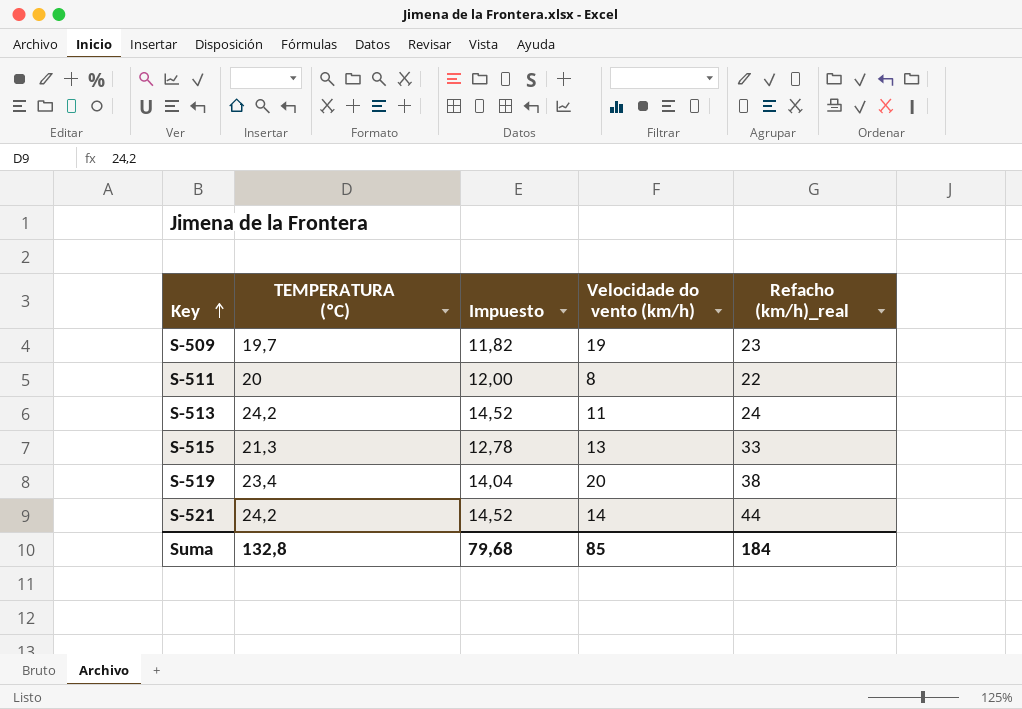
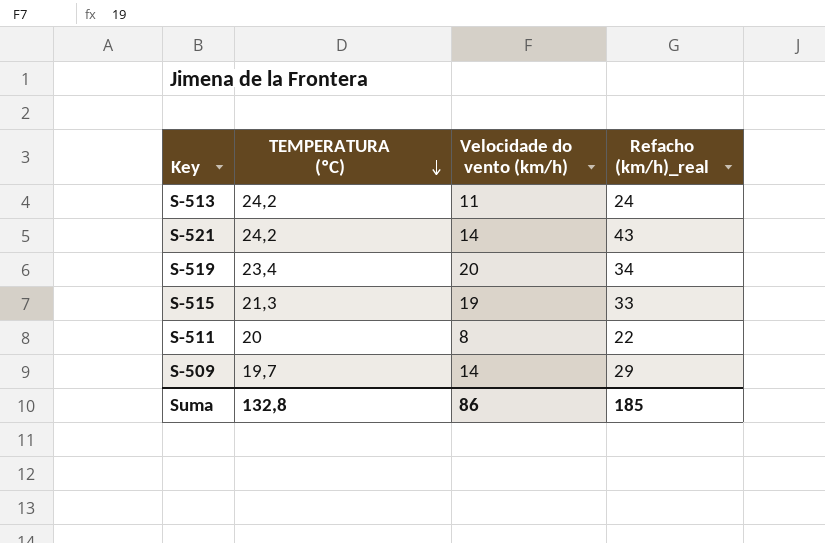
row order: Key ascending -> TEMPERATURA (ºC) descending
column Impuesto | formula: [TEMPERATURA (ºC)] * 0,6 -> none
S-521 | Refacho (km/h)_real: 44 -> 43
S-519 | Refacho (km/h)_real: 38 -> 34
S-515 | Velocidade do vento (km/h): 13 -> 19
S-509 | Velocidade do vento (km/h): 19 -> 14
S-509 | Refacho (km/h)_real: 23 -> 29
Suma | Velocidade do vento (km/h): 85 -> 86
Suma | Refacho (km/h)_real: 184 -> 185

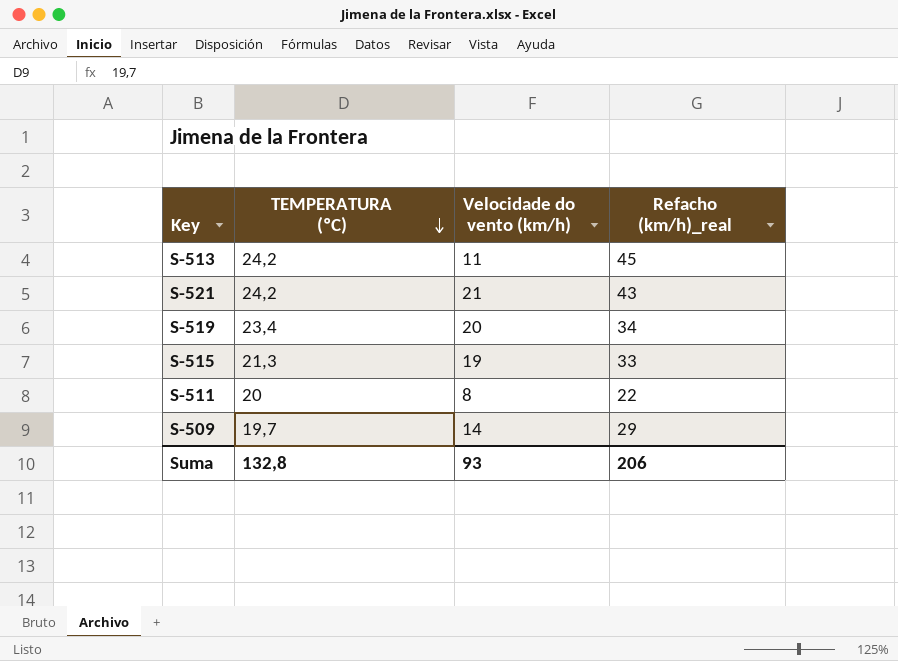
S-513 | Refacho (km/h)_real: 24 -> 45
S-521 | Velocidade do vento (km/h): 14 -> 21
Suma | Velocidade do vento (km/h): 86 -> 93
Suma | Refacho (km/h)_real: 185 -> 206

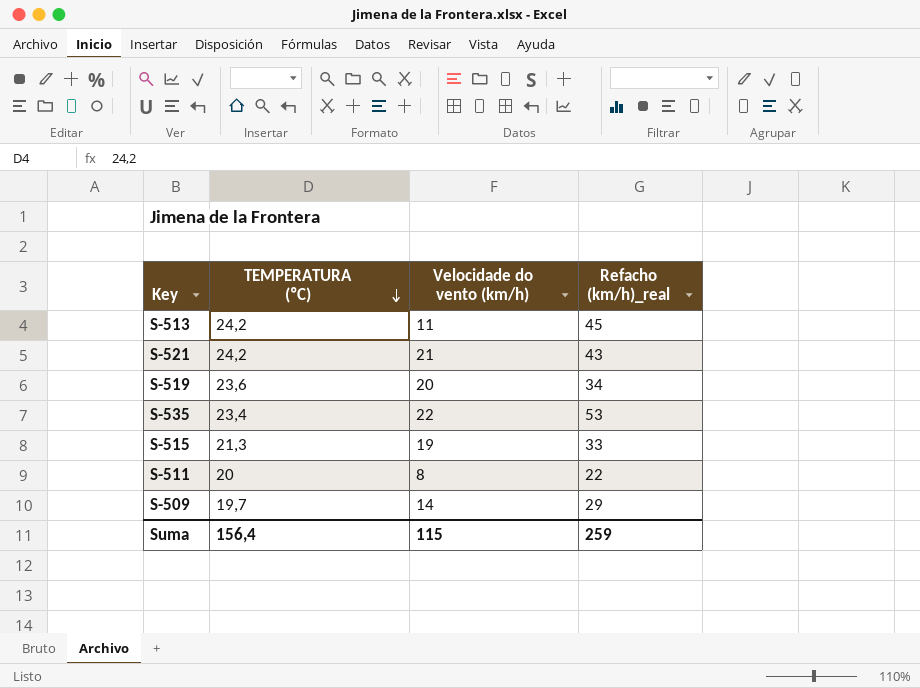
S-519 | TEMPERATURA (ºC): 23,4 -> 23,6
row S-535: none -> 23,4 | 22 | 53
Suma | TEMPERATURA (ºC): 132,8 -> 156,4
Suma | Velocidade do vento (km/h): 93 -> 115
Suma | Refacho (km/h)_real: 206 -> 259

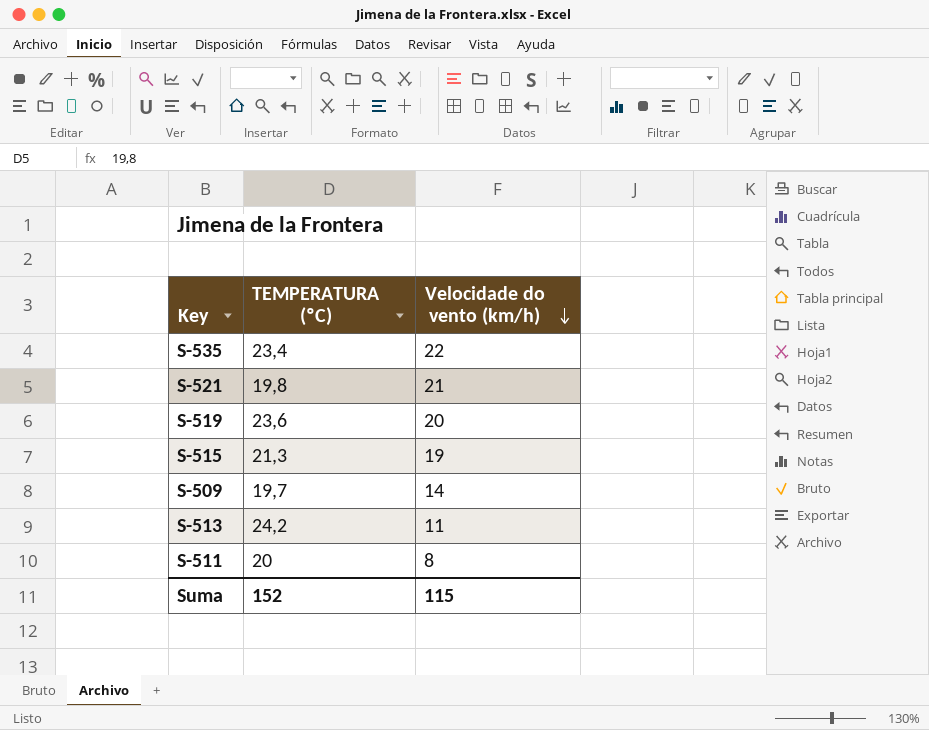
row order: TEMPERATURA (ºC) descending -> Velocidade do vento (km/h) descending
column Refacho (km/h)_real | position: 4 -> none
S-521 | TEMPERATURA (ºC): 24,2 -> 19,8
Suma | TEMPERATURA (ºC): 156,4 -> 152

